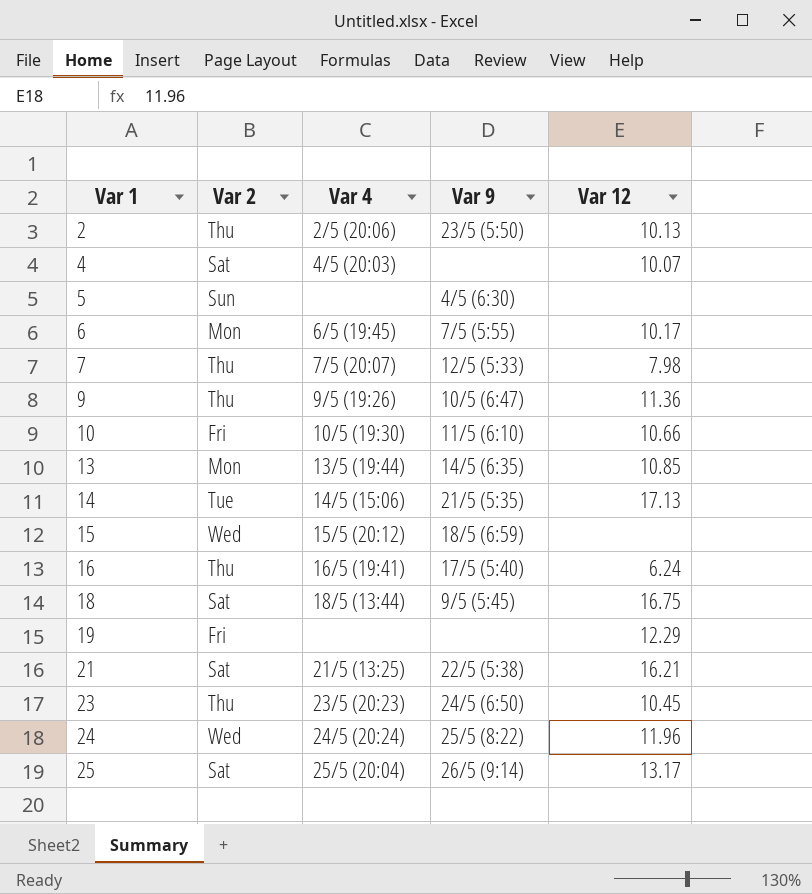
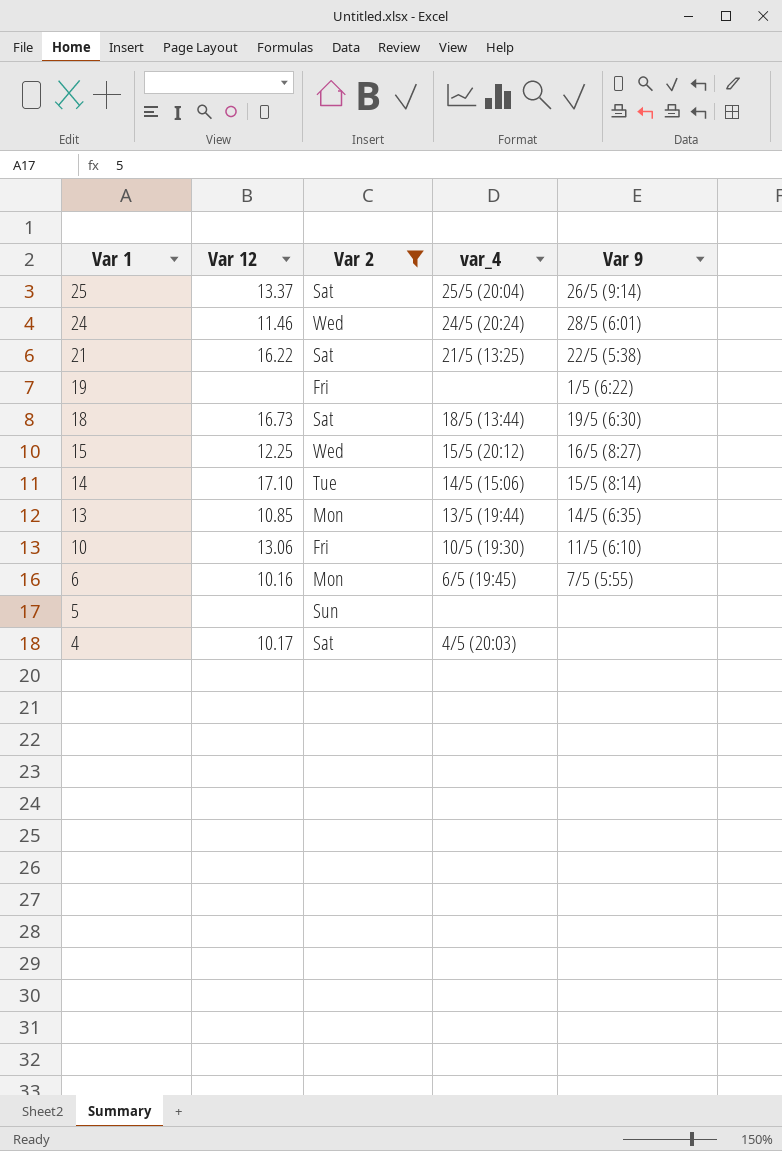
filter: none -> Var 2 != Thu
row order: Var 1 ascending -> Var 1 descending
column Var 12 | position: 5 -> 2
column name: Var 4 -> var_4
25 | Var 12: 13.17 -> 13.37
24 | Var 12: 11.96 -> 11.46
24 | Var 9: 25/5 (8:22) -> 28/5 (6:01)
21 | Var 12: 16.21 -> 16.22
19 | Var 12: 12.29 -> none
19 | Var 9: none -> 1/5 (6:22)
18 | Var 12: 16.75 -> 16.73
18 | Var 9: 9/5 (5:45) -> 19/5 (6:30)
15 | Var 12: none -> 12.25
15 | Var 9: 18/5 (6:59) -> 16/5 (8:27)
14 | Var 12: 17.13 -> 17.10
14 | Var 9: 21/5 (5:35) -> 15/5 (8:14)
10 | Var 12: 10.66 -> 13.06
6 | Var 12: 10.17 -> 10.16
5 | Var 9: 4/5 (6:30) -> none
4 | Var 12: 10.07 -> 10.17

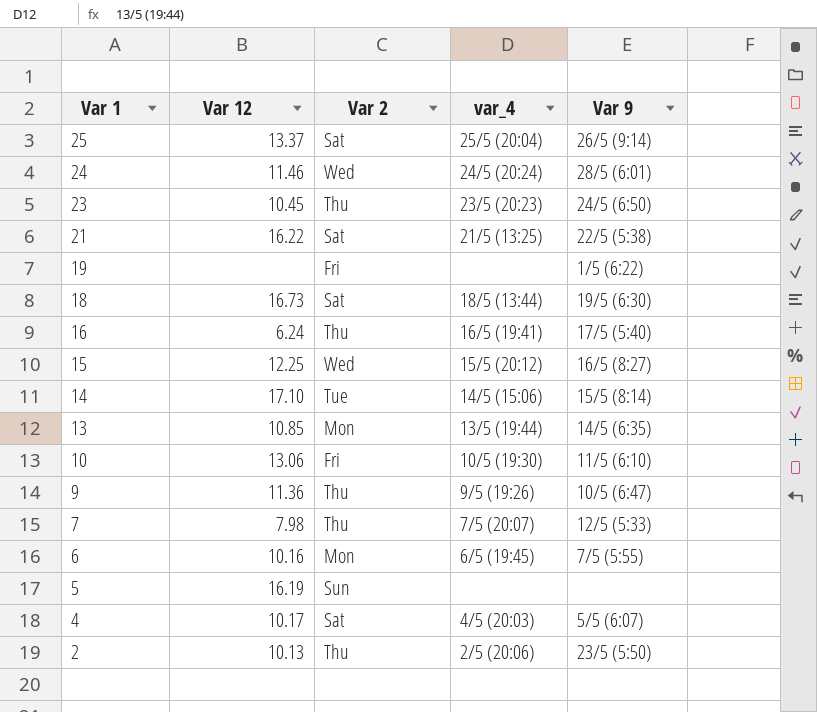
filter: Var 2 != Thu -> none
5 | Var 12: none -> 16.19
4 | Var 9: none -> 5/5 (6:07)

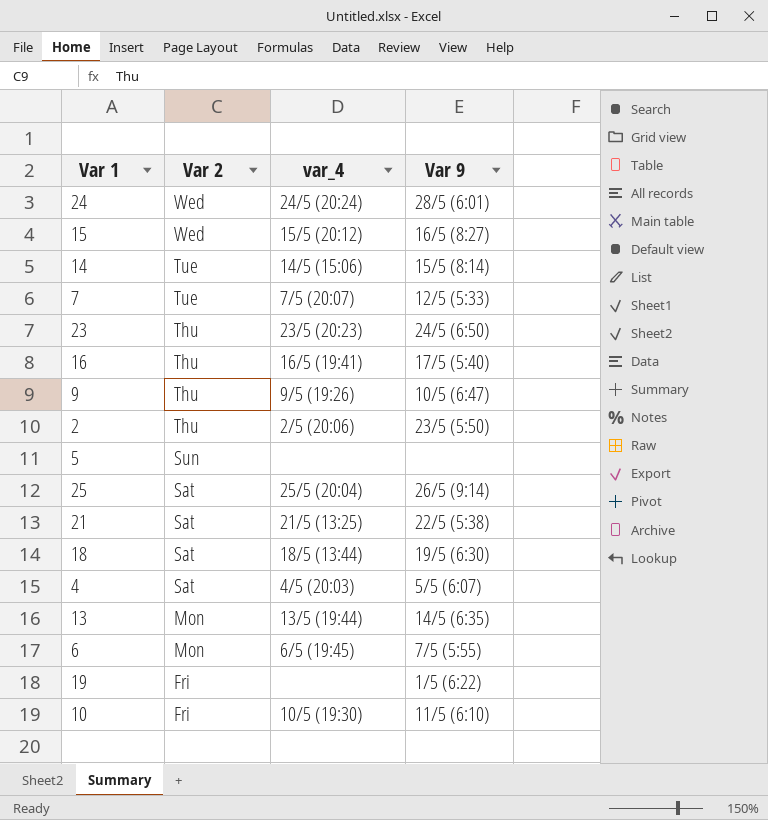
row order: Var 1 descending -> Var 2 descending
column Var 12 | position: 2 -> none
7 | Var 2: Thu -> Tue

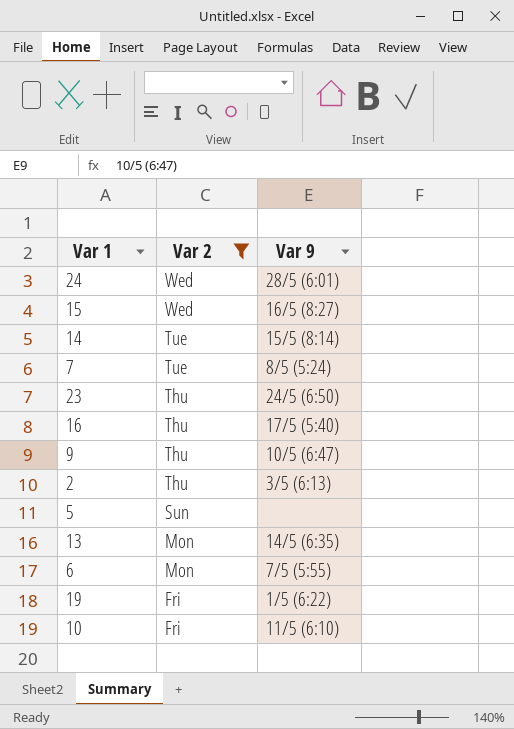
filter: none -> Var 2 != Sat
column var_4 | position: 3 -> none
7 | Var 9: 12/5 (5:33) -> 8/5 (5:24)
2 | Var 9: 23/5 (5:50) -> 3/5 (6:13)

